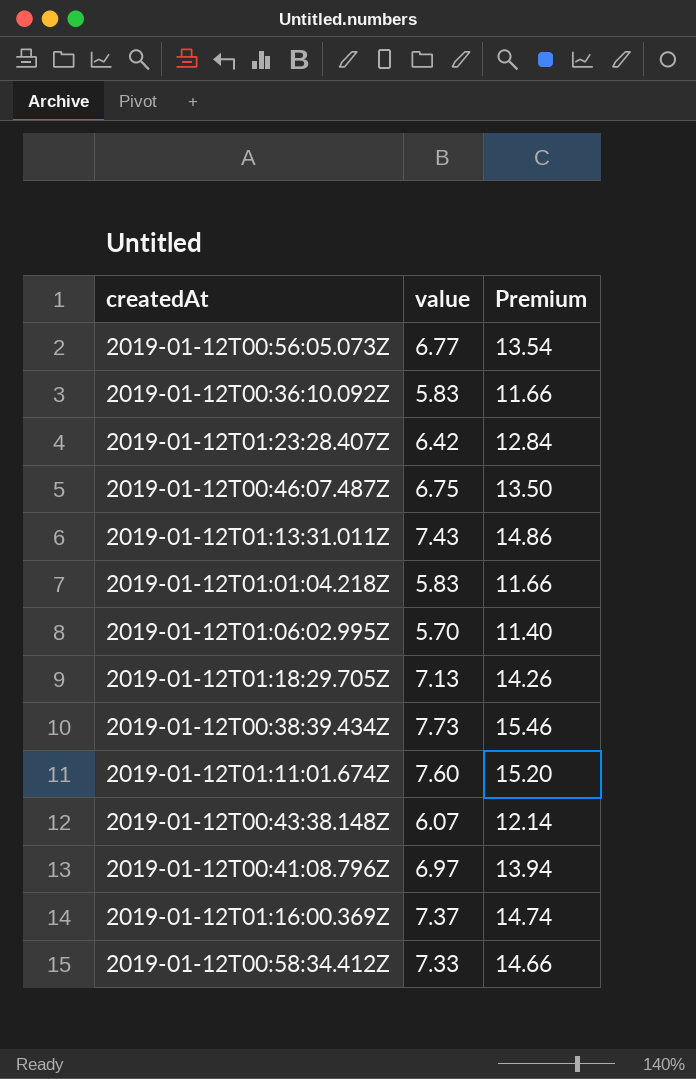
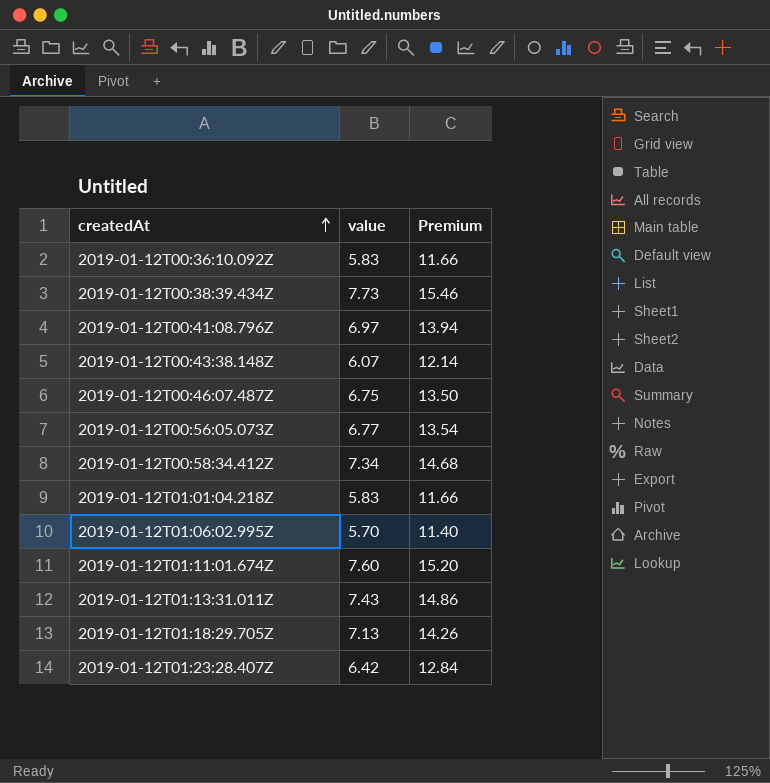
row order: none -> createdAt ascending
row 2019-01-12T01:16:00.369Z: 7.37 | 14.74 -> none
2019-01-12T00:58:34.412Z | value: 7.33 -> 7.34
2019-01-12T00:58:34.412Z | Premium: 14.66 -> 14.68

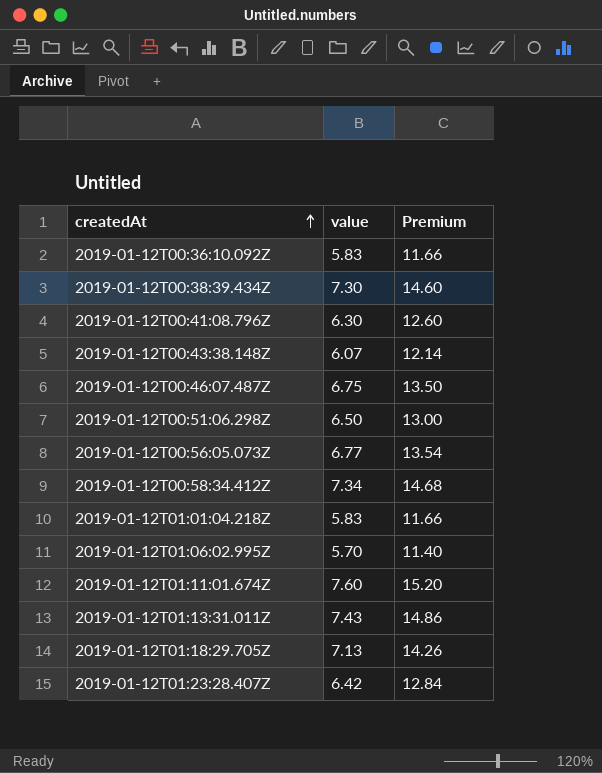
2019-01-12T00:38:39.434Z | value: 7.73 -> 7.30
2019-01-12T00:38:39.434Z | Premium: 15.46 -> 14.60
2019-01-12T00:41:08.796Z | value: 6.97 -> 6.30
2019-01-12T00:41:08.796Z | Premium: 13.94 -> 12.60
row 2019-01-12T00:51:06.298Z: none -> 6.50 | 13.00

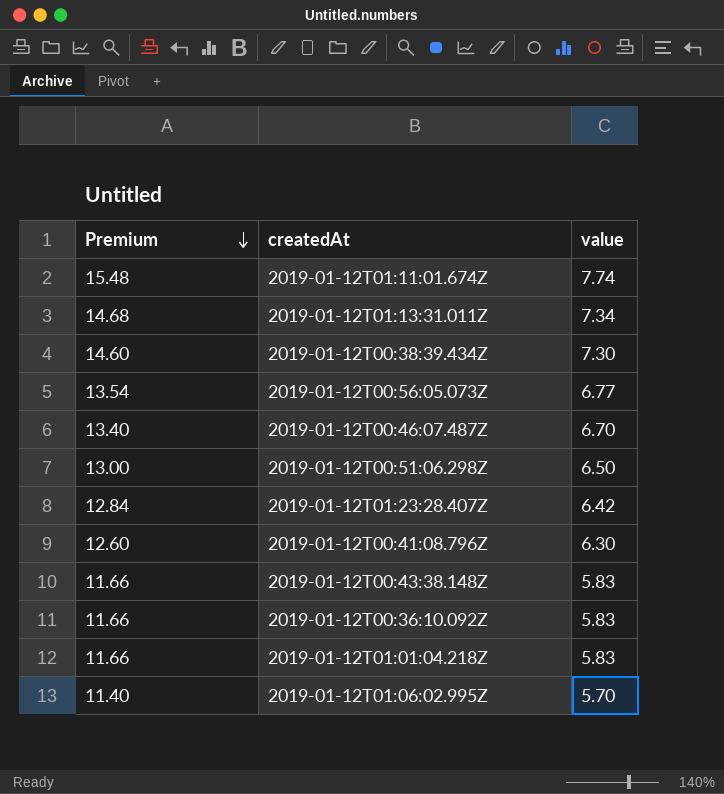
row order: createdAt ascending -> Premium descending
column Premium | position: 3 -> 1
row 2019-01-12T00:58:34.412Z: 7.34 | 14.68 -> none
row 2019-01-12T01:18:29.705Z: 7.13 | 14.26 -> none
2019-01-12T01:11:01.674Z | Premium: 15.20 -> 15.48
2019-01-12T01:11:01.674Z | value: 7.60 -> 7.74
2019-01-12T01:13:31.011Z | Premium: 14.86 -> 14.68
2019-01-12T01:13:31.011Z | value: 7.43 -> 7.34
2019-01-12T00:46:07.487Z | Premium: 13.50 -> 13.40
2019-01-12T00:46:07.487Z | value: 6.75 -> 6.70
2019-01-12T00:43:38.148Z | Premium: 12.14 -> 11.66
2019-01-12T00:43:38.148Z | value: 6.07 -> 5.83

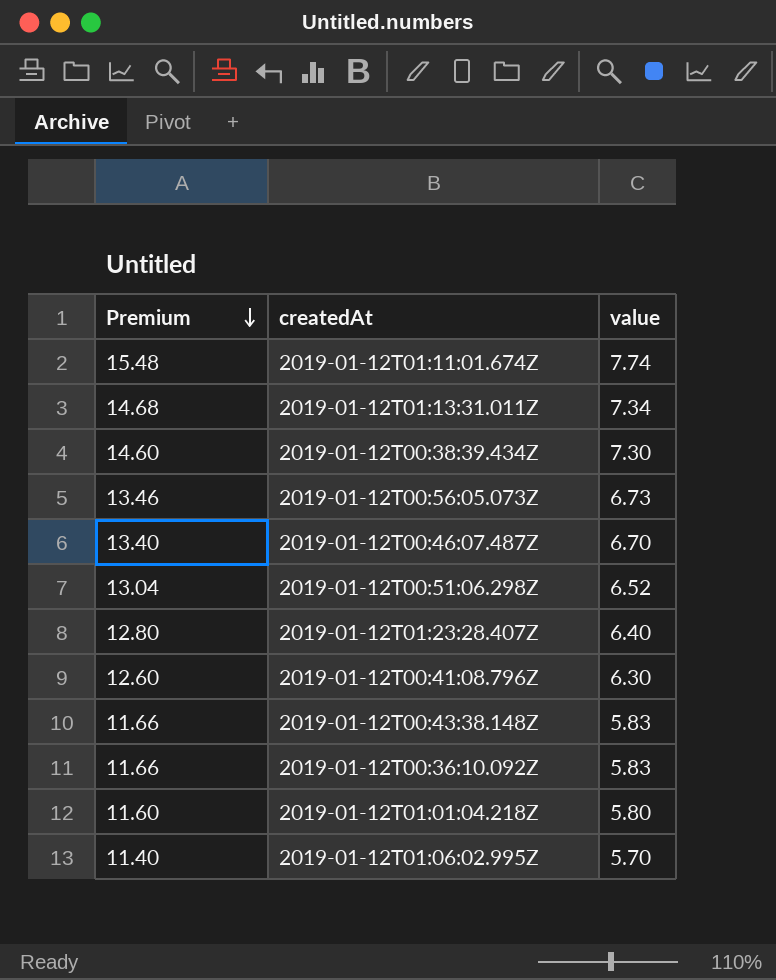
2019-01-12T00:56:05.073Z | Premium: 13.54 -> 13.46
2019-01-12T00:56:05.073Z | value: 6.77 -> 6.73
2019-01-12T00:51:06.298Z | Premium: 13.00 -> 13.04
2019-01-12T00:51:06.298Z | value: 6.50 -> 6.52
2019-01-12T01:23:28.407Z | Premium: 12.84 -> 12.80
2019-01-12T01:23:28.407Z | value: 6.42 -> 6.40
2019-01-12T01:01:04.218Z | Premium: 11.66 -> 11.60
2019-01-12T01:01:04.218Z | value: 5.83 -> 5.80

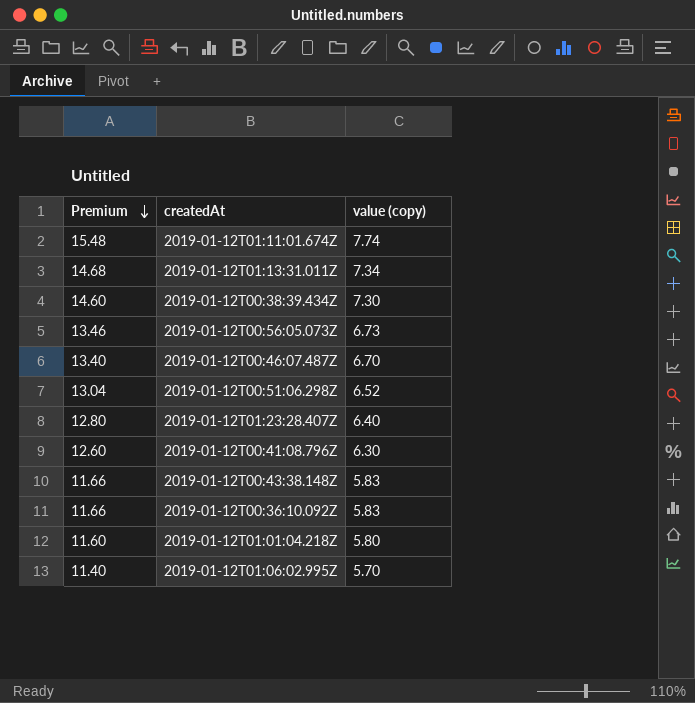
column name: value -> value (copy)

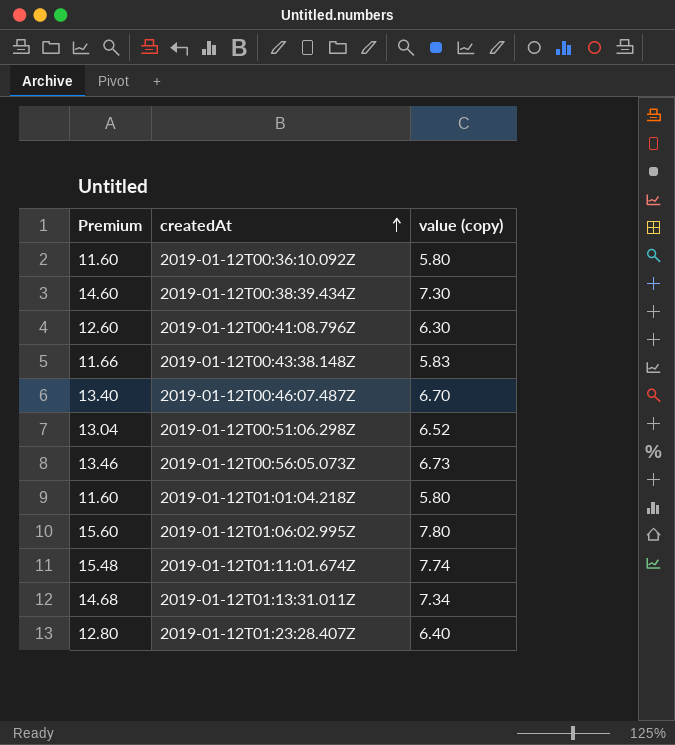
row order: Premium descending -> createdAt ascending
2019-01-12T00:36:10.092Z | Premium: 11.66 -> 11.60
2019-01-12T00:36:10.092Z | value (copy): 5.83 -> 5.80
2019-01-12T01:06:02.995Z | Premium: 11.40 -> 15.60
2019-01-12T01:06:02.995Z | value (copy): 5.70 -> 7.80

